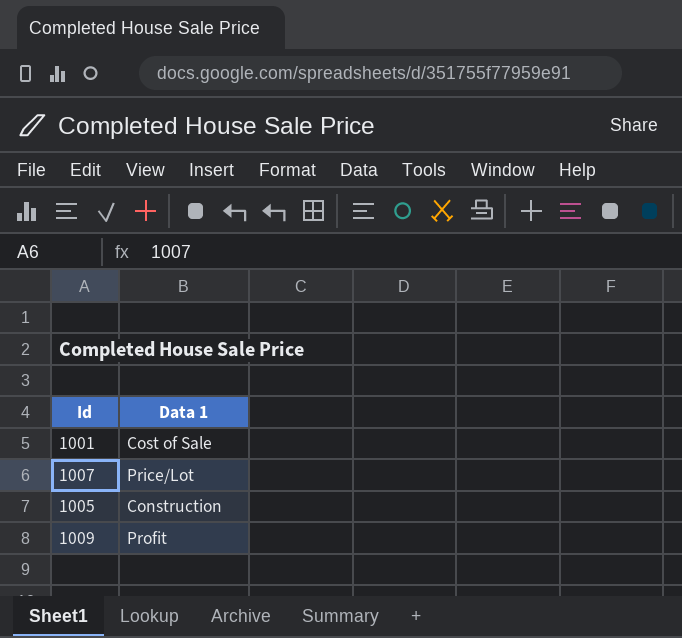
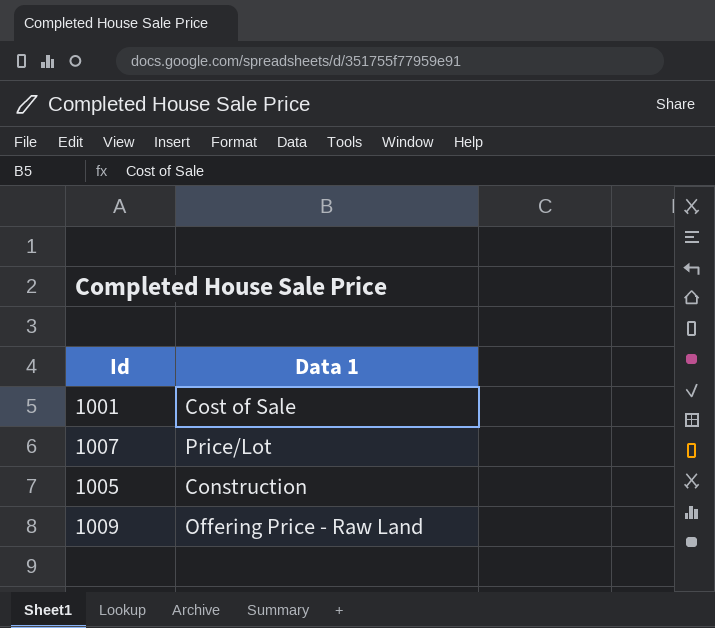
1009 | Data 1: Profit -> Offering Price - Raw Land

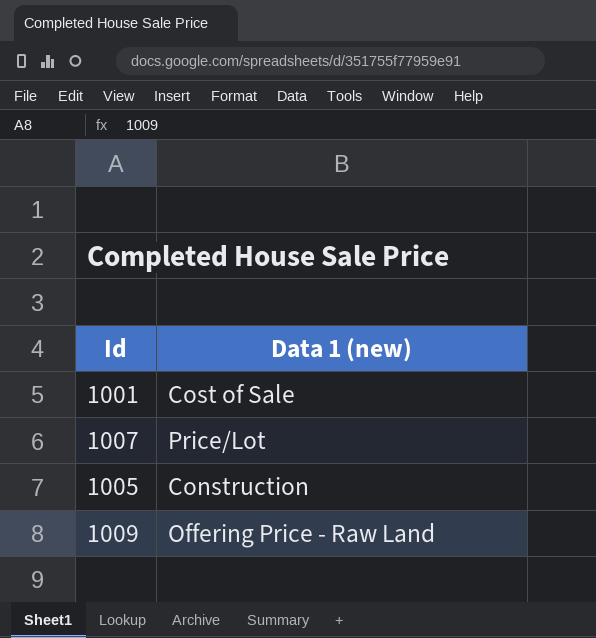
column name: Data 1 -> Data 1 (new)

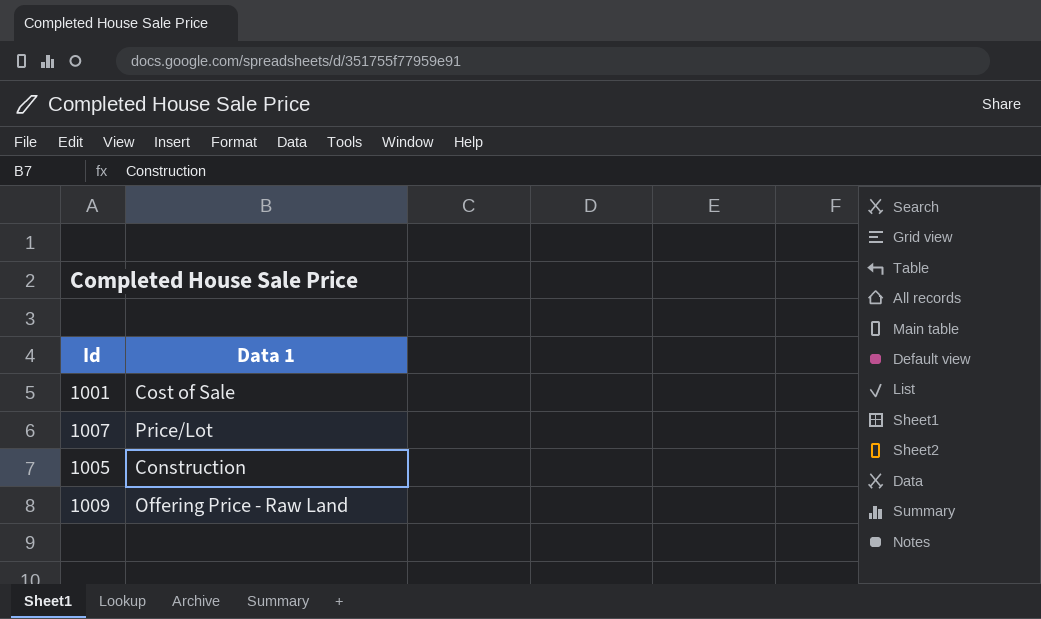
column name: Data 1 (new) -> Data 1

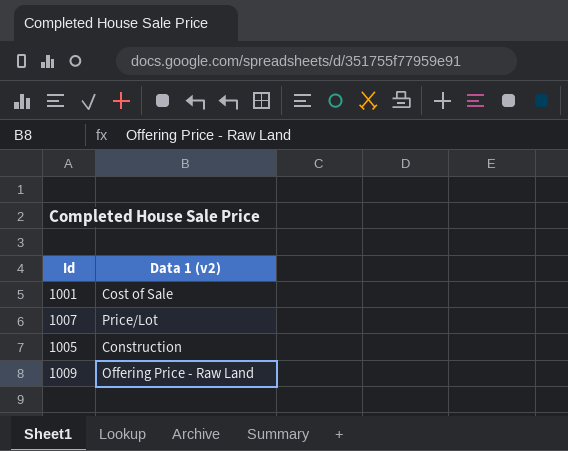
column name: Data 1 -> Data 1 (v2)

